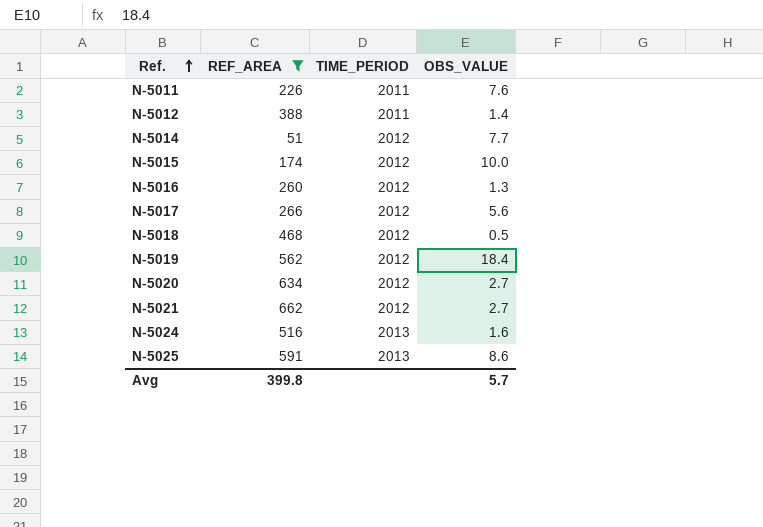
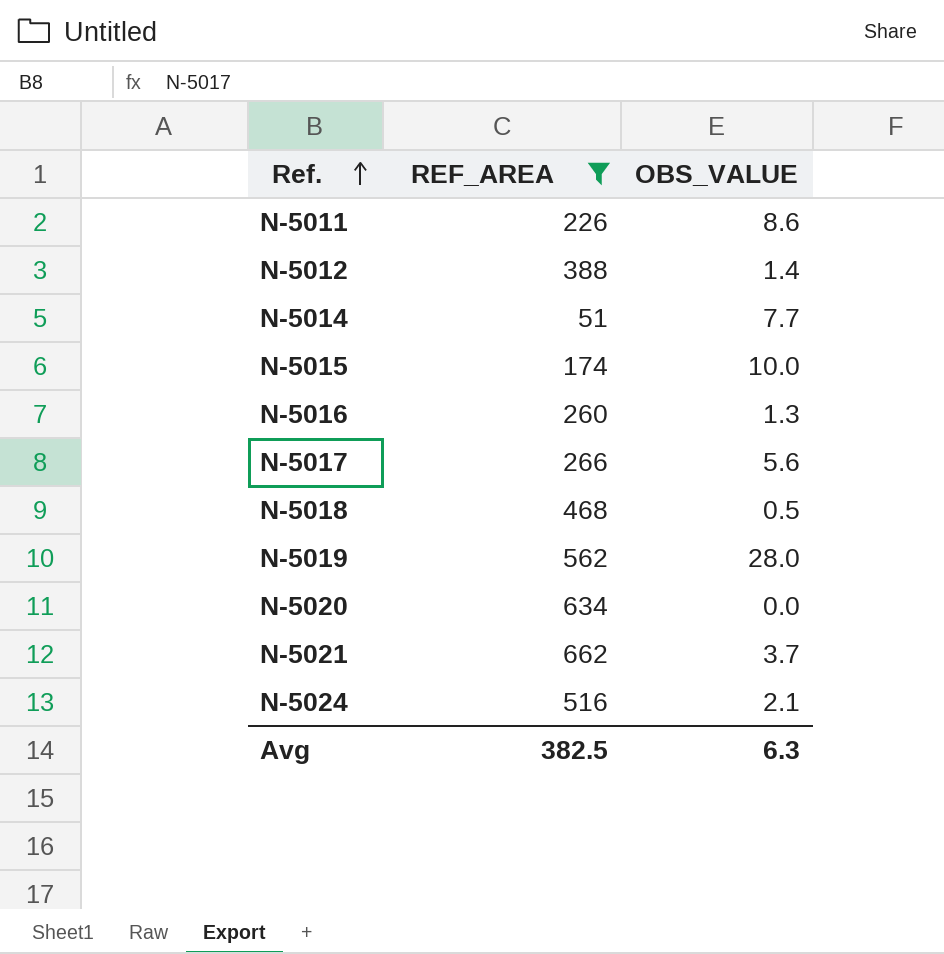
column TIME_PERIOD | position: 3 -> none
row N-5025: 591 | 2013 | 8.6 -> none
N-5011 | OBS_VALUE: 7.6 -> 8.6
N-5019 | OBS_VALUE: 18.4 -> 28.0
N-5020 | OBS_VALUE: 2.7 -> 0.0
N-5021 | OBS_VALUE: 2.7 -> 3.7
N-5024 | OBS_VALUE: 1.6 -> 2.1
Avg | REF_AREA: 399.8 -> 382.5
Avg | OBS_VALUE: 5.7 -> 6.3

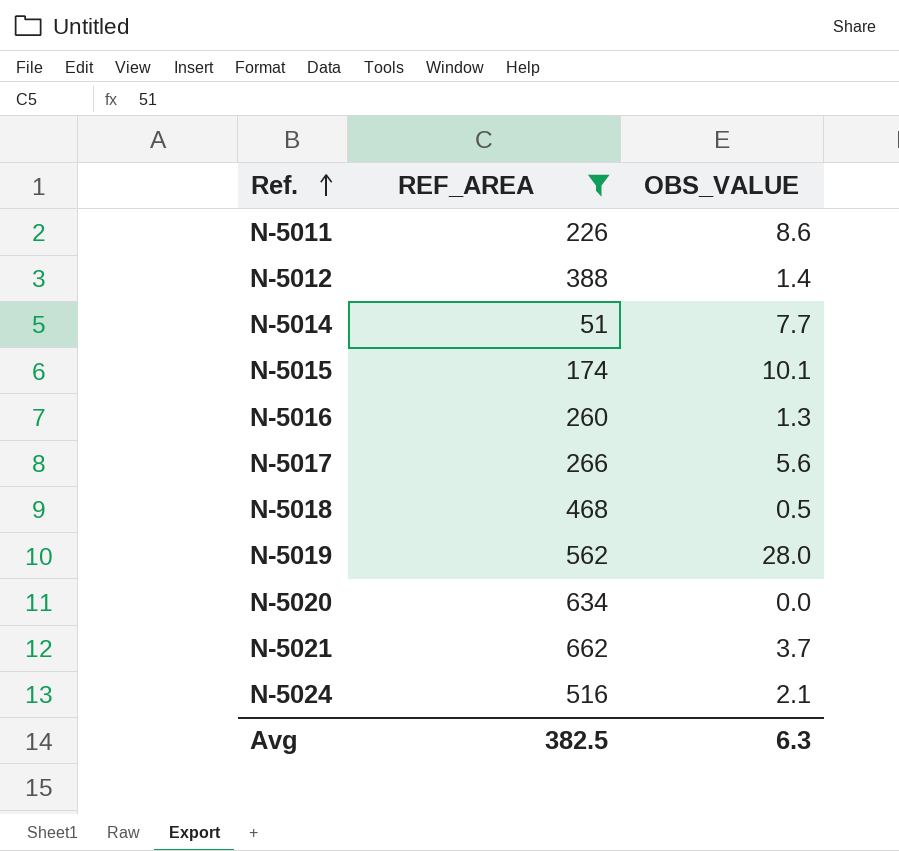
N-5015 | OBS_VALUE: 10.0 -> 10.1

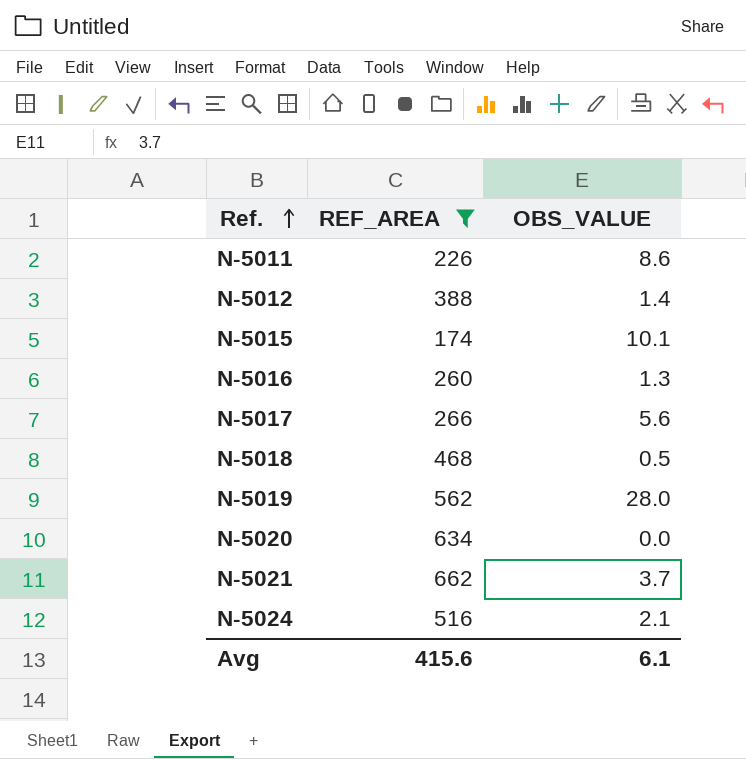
row N-5014: 51 | 7.7 -> none
Avg | REF_AREA: 382.5 -> 415.6
Avg | OBS_VALUE: 6.3 -> 6.1

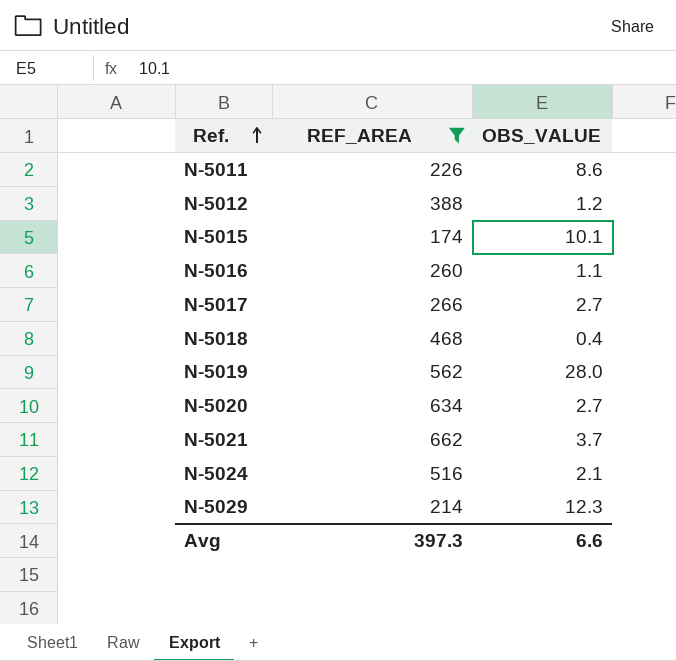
N-5012 | OBS_VALUE: 1.4 -> 1.2
N-5016 | OBS_VALUE: 1.3 -> 1.1
N-5017 | OBS_VALUE: 5.6 -> 2.7
N-5018 | OBS_VALUE: 0.5 -> 0.4
N-5020 | OBS_VALUE: 0.0 -> 2.7
row N-5029: none -> 214 | 12.3
Avg | REF_AREA: 415.6 -> 397.3
Avg | OBS_VALUE: 6.1 -> 6.6

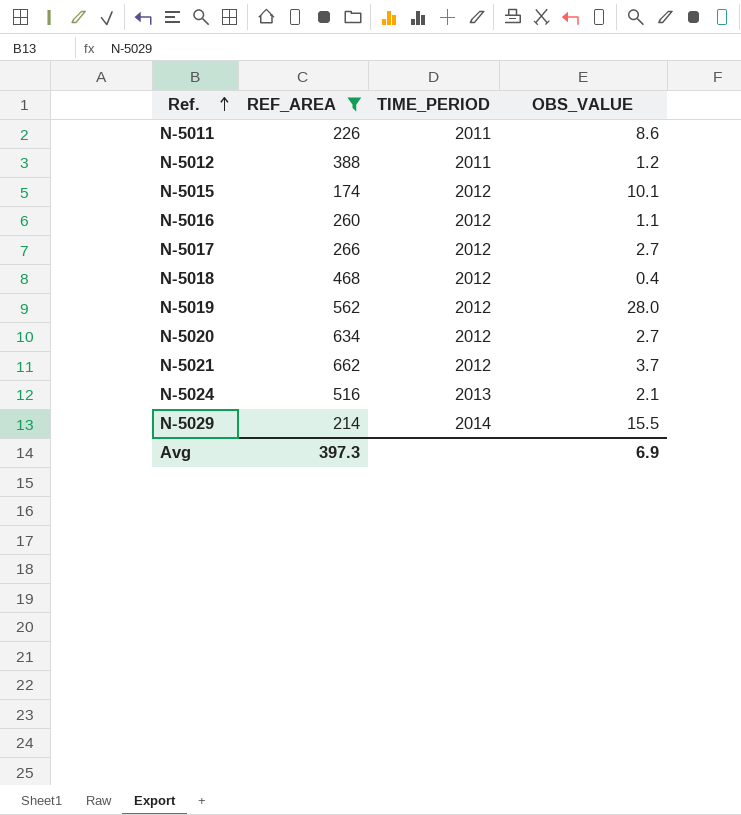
column TIME_PERIOD | position: none -> 3
N-5029 | OBS_VALUE: 12.3 -> 15.5
Avg | OBS_VALUE: 6.6 -> 6.9

